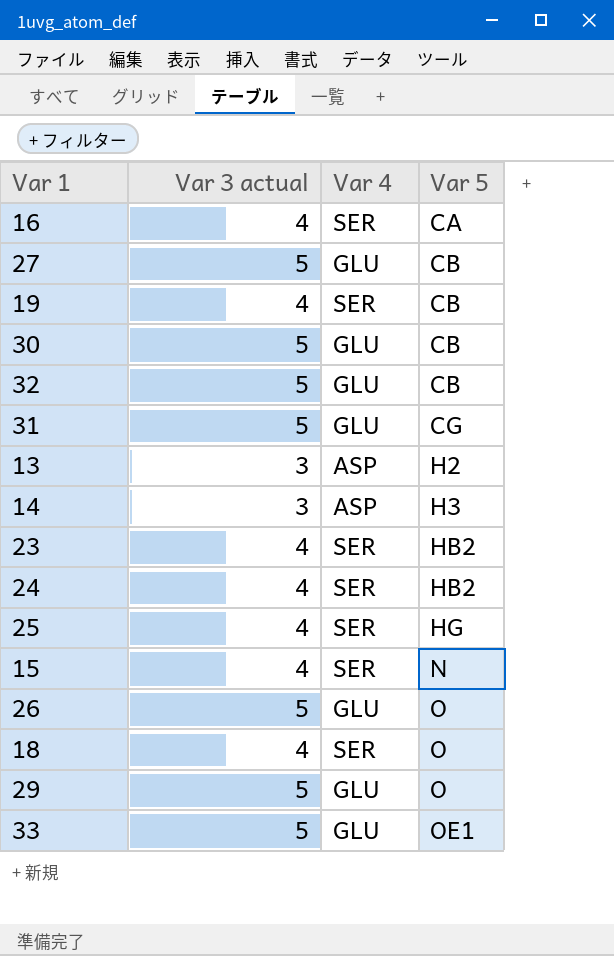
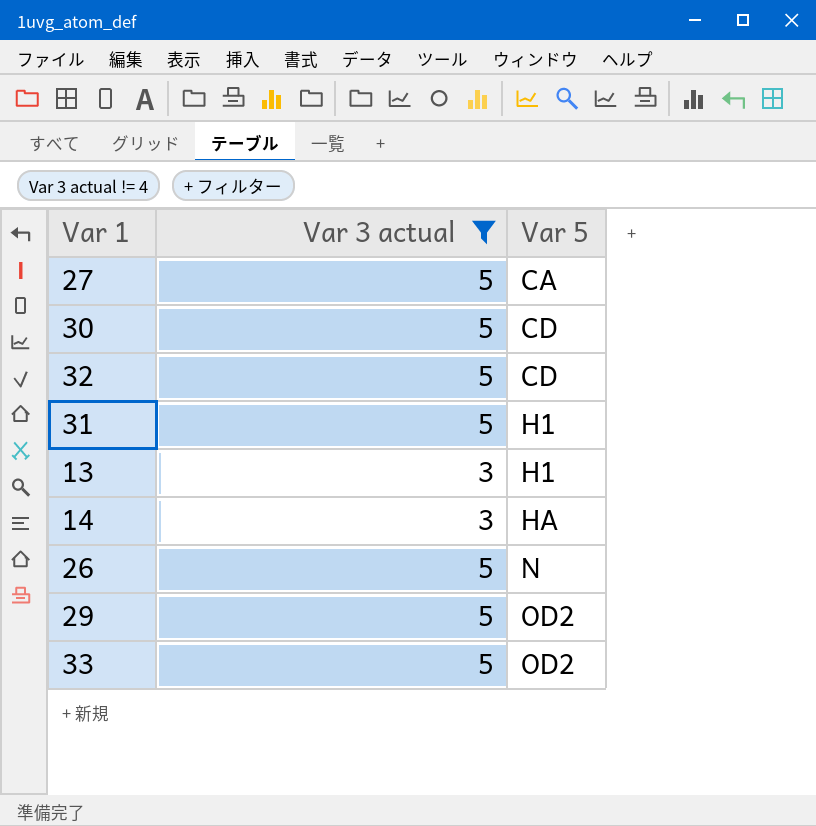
filter: none -> Var 3 actual != 4
column Var 4 | position: 3 -> none
27 | Var 5: CB -> CA
30 | Var 5: CB -> CD
32 | Var 5: CB -> CD
31 | Var 5: CG -> H1
13 | Var 5: H2 -> H1
14 | Var 5: H3 -> HA
26 | Var 5: O -> N
29 | Var 5: O -> OD2
33 | Var 5: OE1 -> OD2

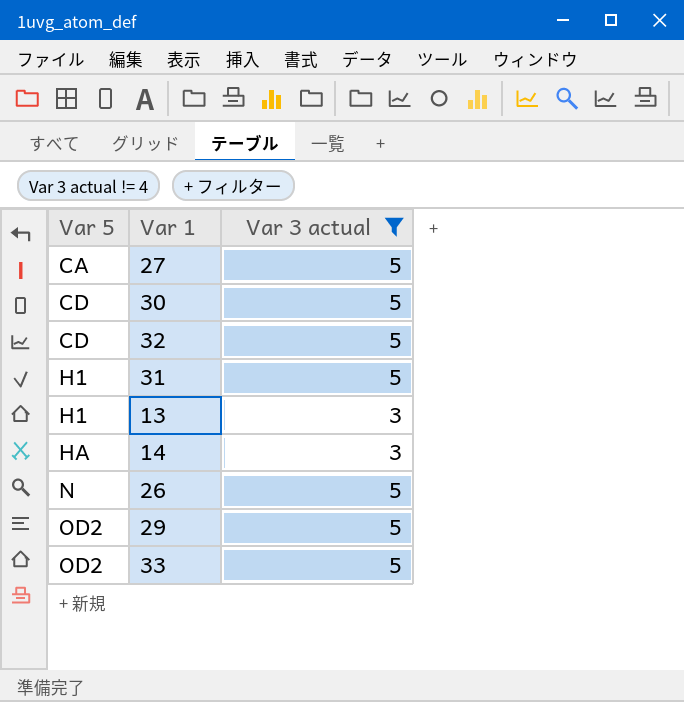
column Var 5 | position: 3 -> 1

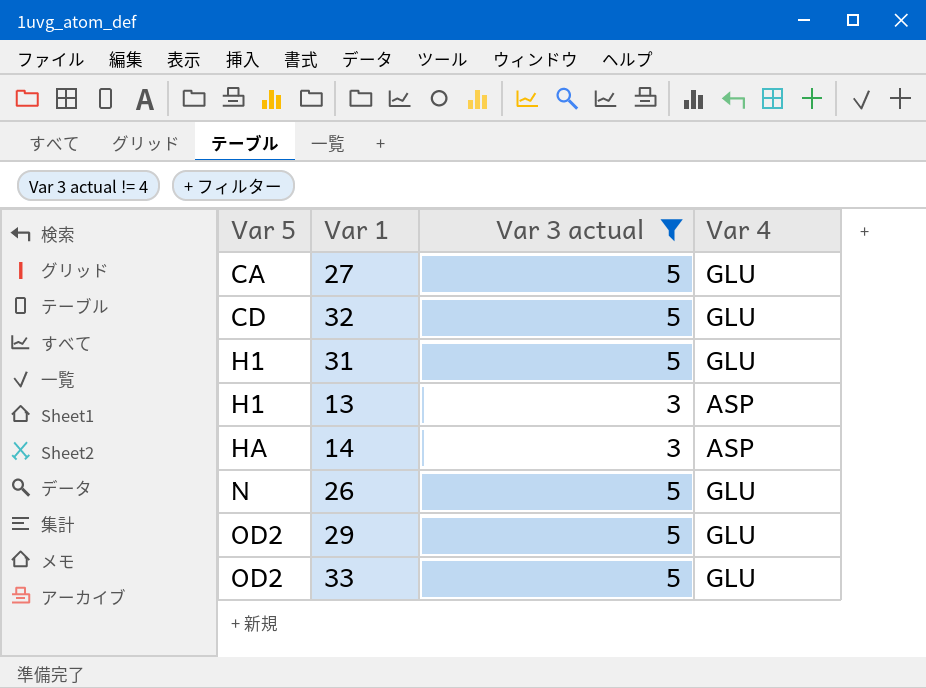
column Var 4 | position: none -> 4
row 30: CD | 5 -> none

